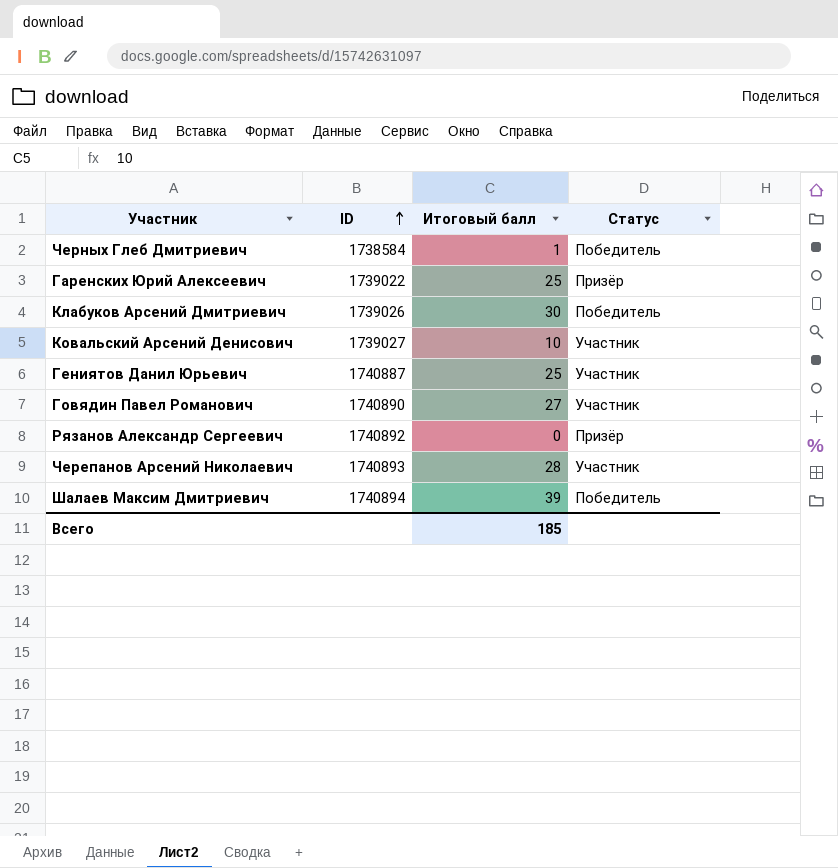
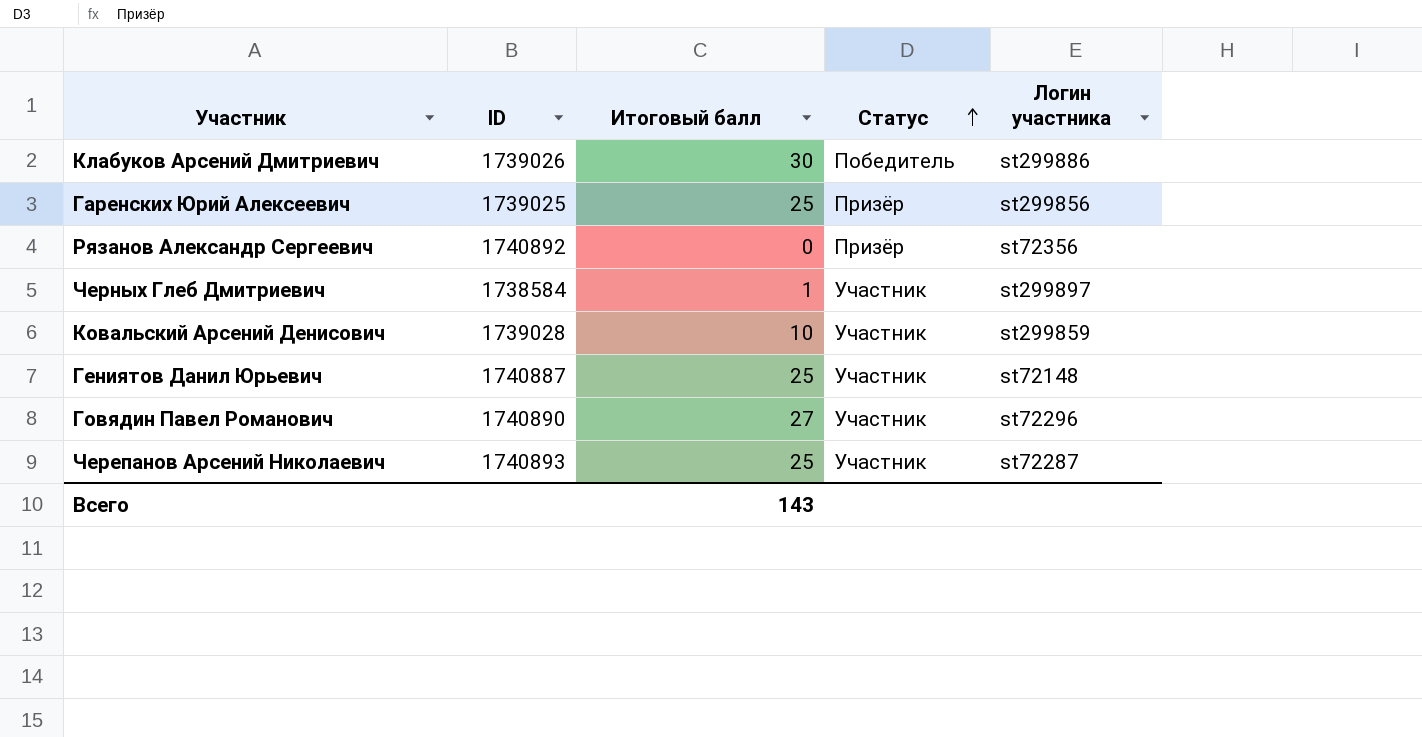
row order: ID ascending -> Статус ascending
column Логин участника | position: none -> 5
row Шалаев Максим Дмитриевич: 1740894 | 39 | Победитель -> none
Гаренских Юрий Алексеевич | ID: 1739022 -> 1739025
Черных Глеб Дмитриевич | Статус: Победитель -> Участник
Ковальский Арсений Денисович | ID: 1739027 -> 1739028
Черепанов Арсений Николаевич | Итоговый балл: 28 -> 25
Всего | Итоговый балл: 185 -> 143

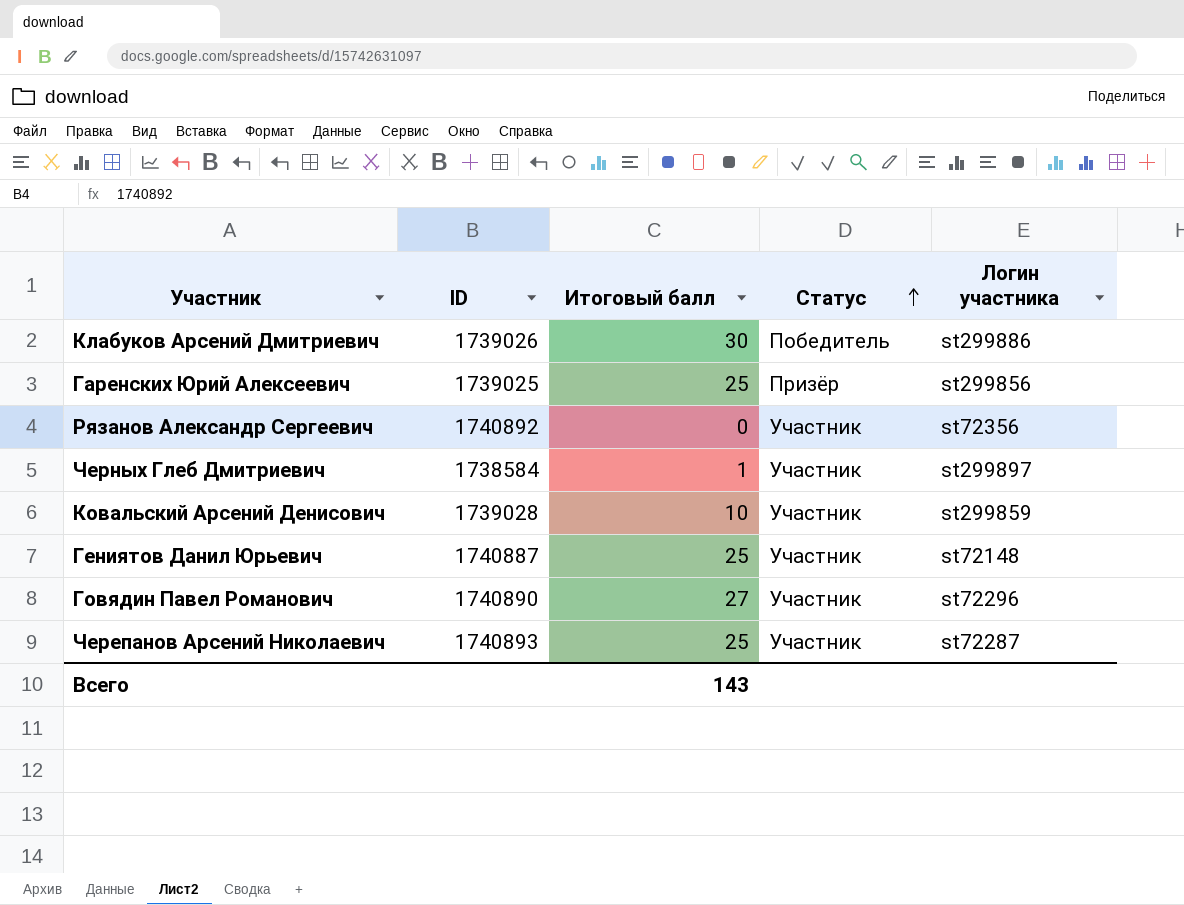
Рязанов Александр Сергеевич | Статус: Призёр -> Участник

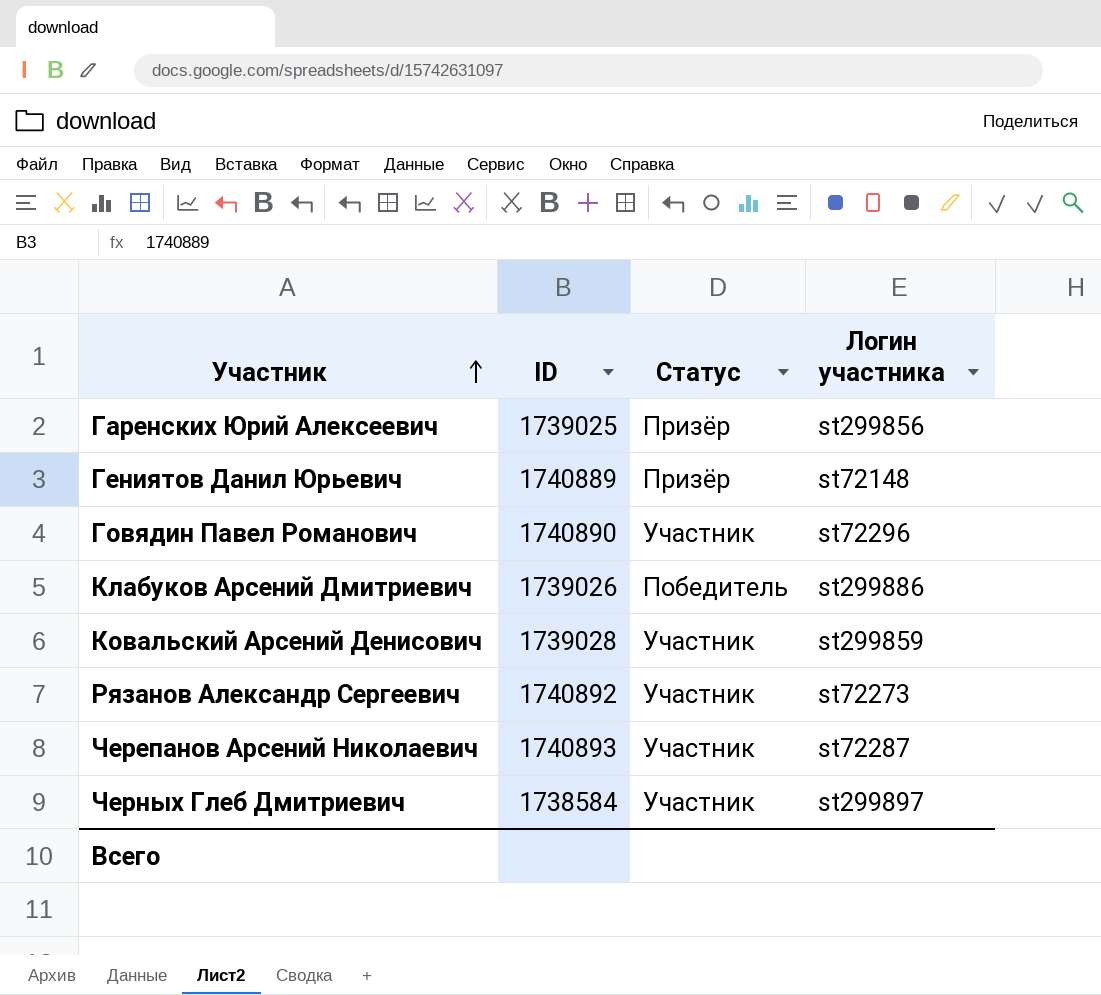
row order: Статус ascending -> Участник ascending
column Итоговый балл | position: 3 -> none
Гениятов Данил Юрьевич | ID: 1740887 -> 1740889
Гениятов Данил Юрьевич | Статус: Участник -> Призёр
Рязанов Александр Сергеевич | Логин участника: st72356 -> st72273

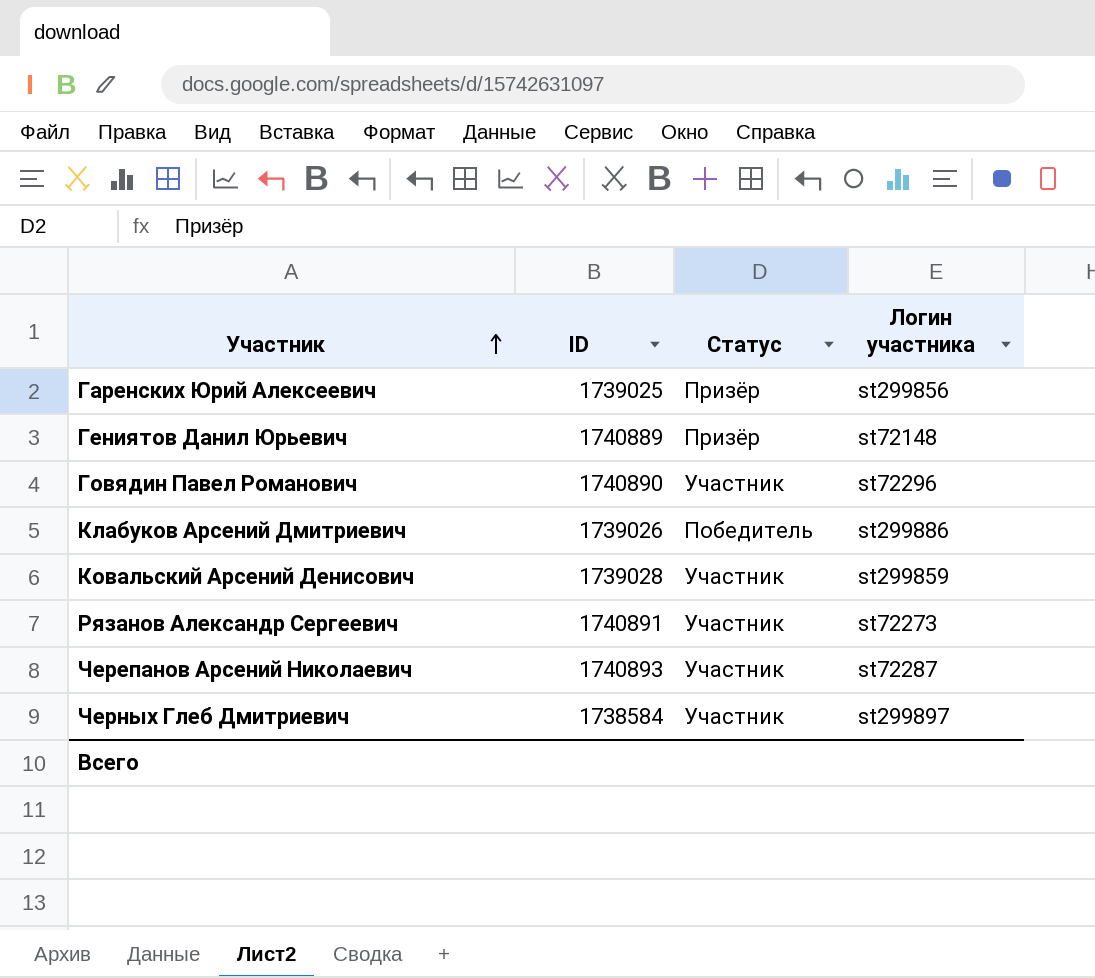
Рязанов Александр Сергеевич | ID: 1740892 -> 1740891

